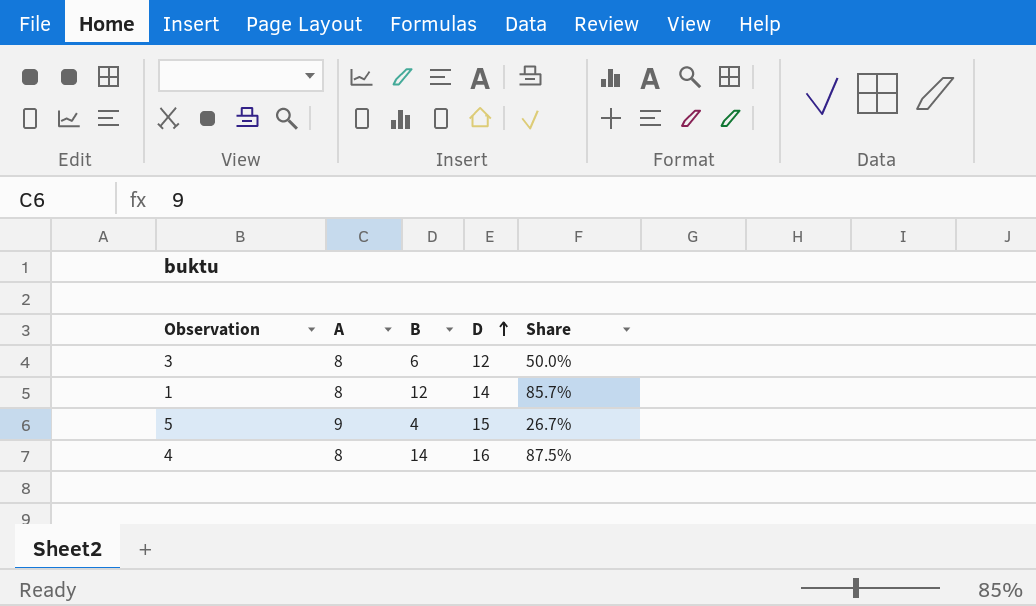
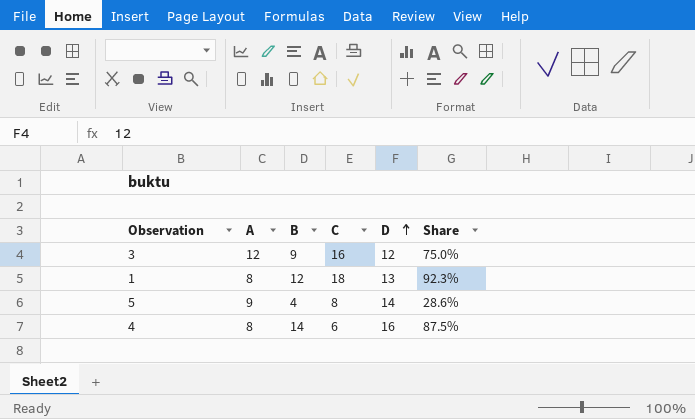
column C | position: none -> 4
3 | A: 8 -> 12
3 | B: 6 -> 9
3 | Share: 50.0% -> 75.0%
1 | D: 14 -> 13
1 | Share: 85.7% -> 92.3%
5 | D: 15 -> 14
5 | Share: 26.7% -> 28.6%

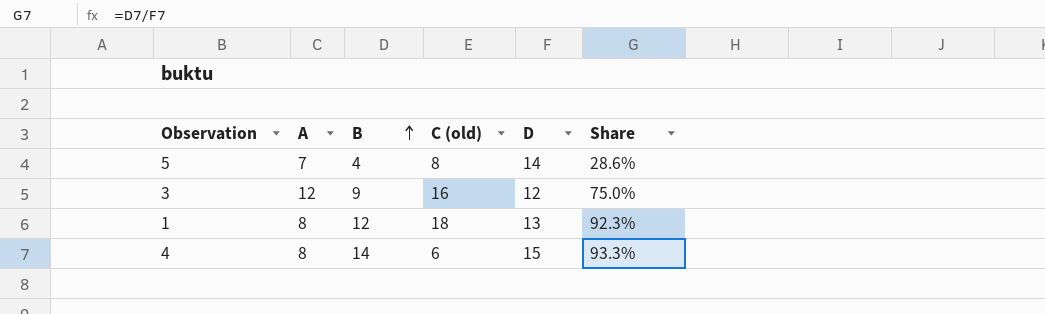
row order: D ascending -> B ascending
column name: C -> C (old)
5 | A: 9 -> 7
4 | D: 16 -> 15
4 | Share: 87.5% -> 93.3%

